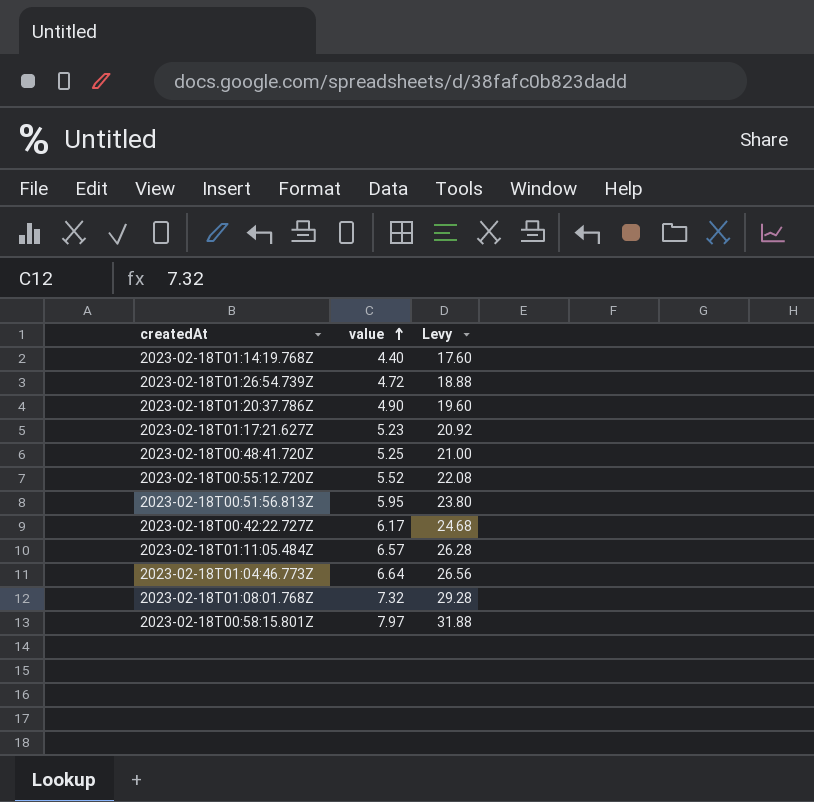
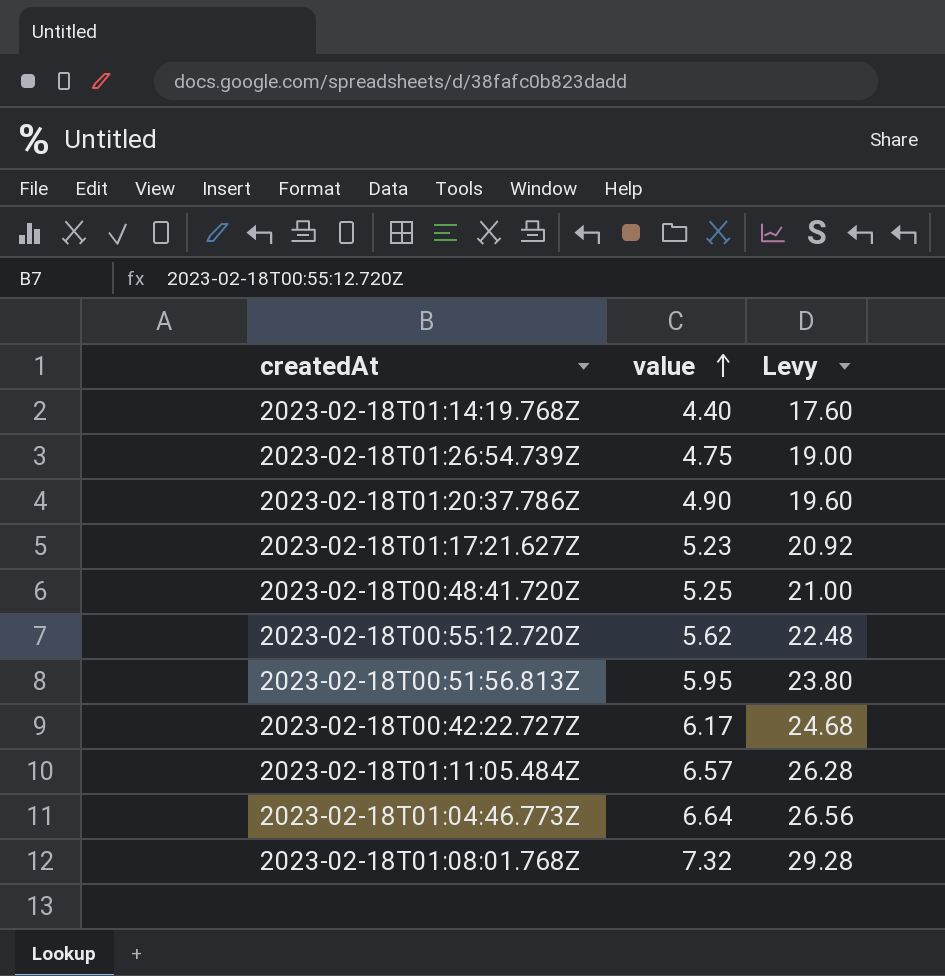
row 2023-02-18T00:58:15.801Z: 7.97 | 31.88 -> none
2023-02-18T01:26:54.739Z | value: 4.72 -> 4.75
2023-02-18T01:26:54.739Z | Levy: 18.88 -> 19.00
2023-02-18T00:55:12.720Z | value: 5.52 -> 5.62
2023-02-18T00:55:12.720Z | Levy: 22.08 -> 22.48

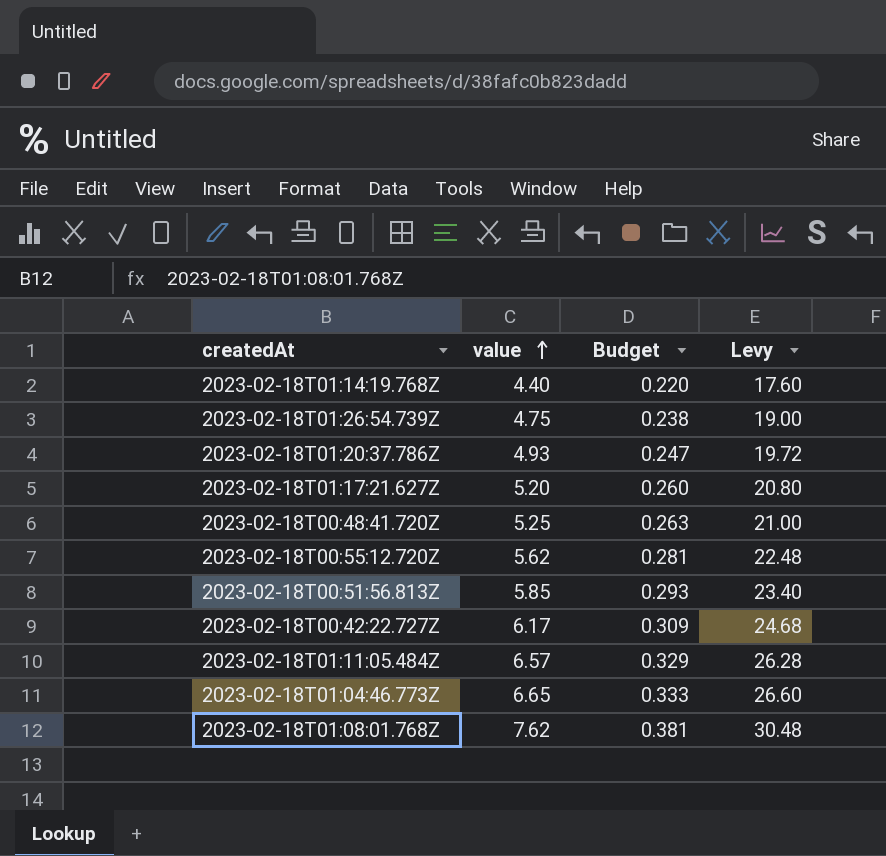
column Budget | formula: none -> [value] * 0.05
2023-02-18T01:20:37.786Z | value: 4.90 -> 4.93
2023-02-18T01:20:37.786Z | Levy: 19.60 -> 19.72
2023-02-18T01:17:21.627Z | value: 5.23 -> 5.20
2023-02-18T01:17:21.627Z | Levy: 20.92 -> 20.80
2023-02-18T00:51:56.813Z | value: 5.95 -> 5.85
2023-02-18T00:51:56.813Z | Levy: 23.80 -> 23.40
2023-02-18T01:04:46.773Z | value: 6.64 -> 6.65
2023-02-18T01:04:46.773Z | Levy: 26.56 -> 26.60
2023-02-18T01:08:01.768Z | value: 7.32 -> 7.62
2023-02-18T01:08:01.768Z | Levy: 29.28 -> 30.48

